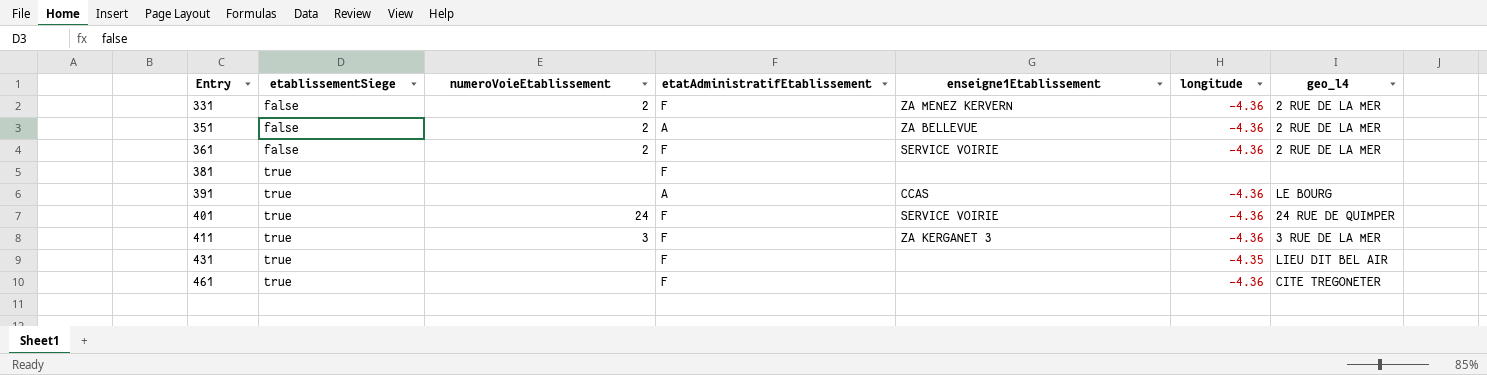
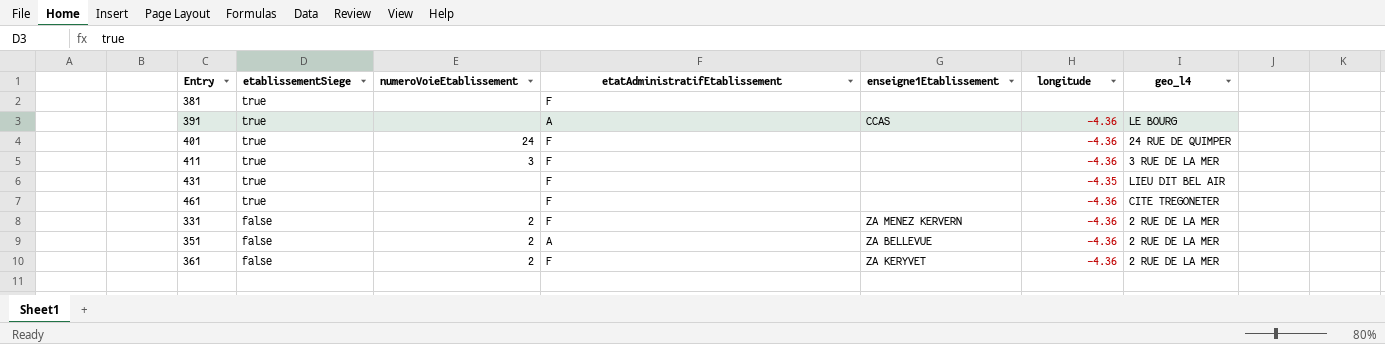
row order: Entry ascending -> etablissementSiege descending
401 | enseigne1Etablissement: SERVICE VOIRIE -> none
411 | enseigne1Etablissement: ZA KERGANET 3 -> none
361 | enseigne1Etablissement: SERVICE VOIRIE -> ZA KERYVET

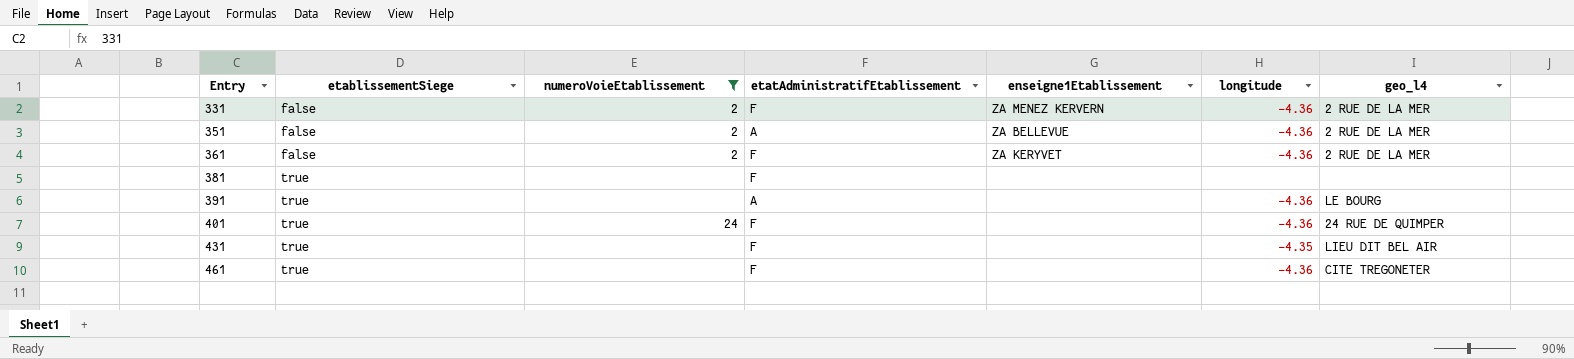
filter: none -> numeroVoieEtablissement != 3
row order: etablissementSiege descending -> Entry ascending
391 | enseigne1Etablissement: CCAS -> none

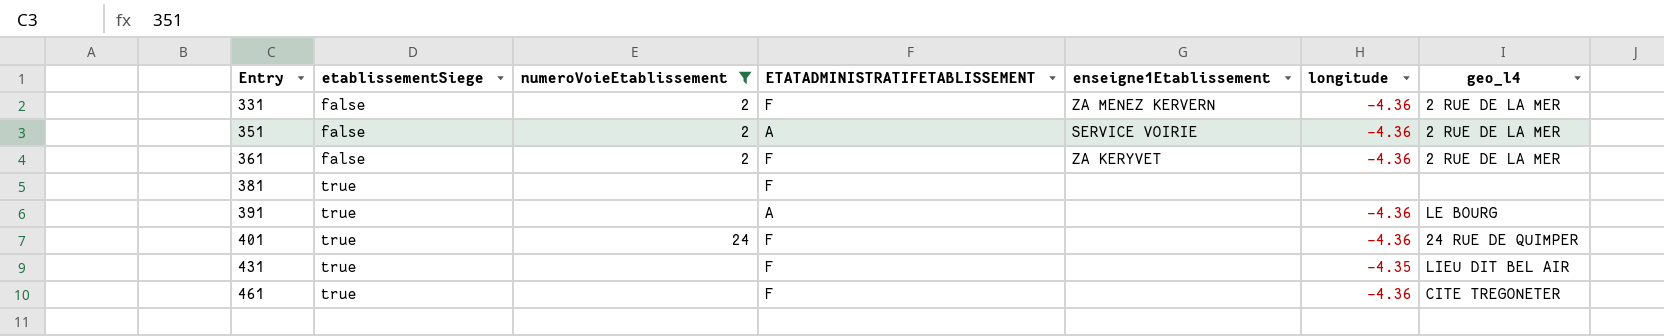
column name: etatAdministratifEtablissement -> ETATADMINISTRATIFETABLISSEMENT
351 | enseigne1Etablissement: ZA BELLEVUE -> SERVICE VOIRIE

